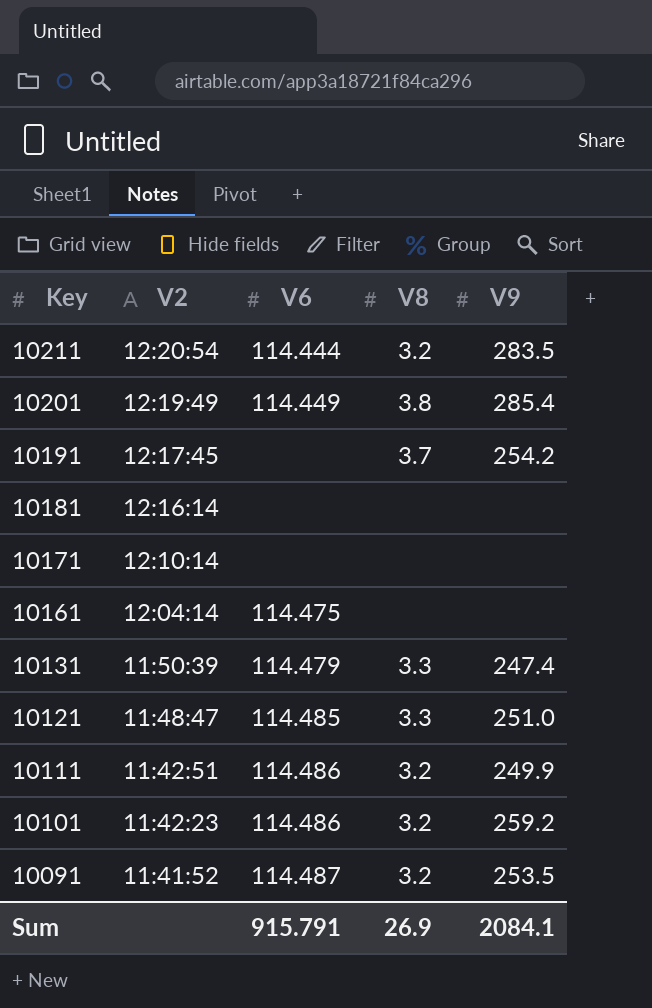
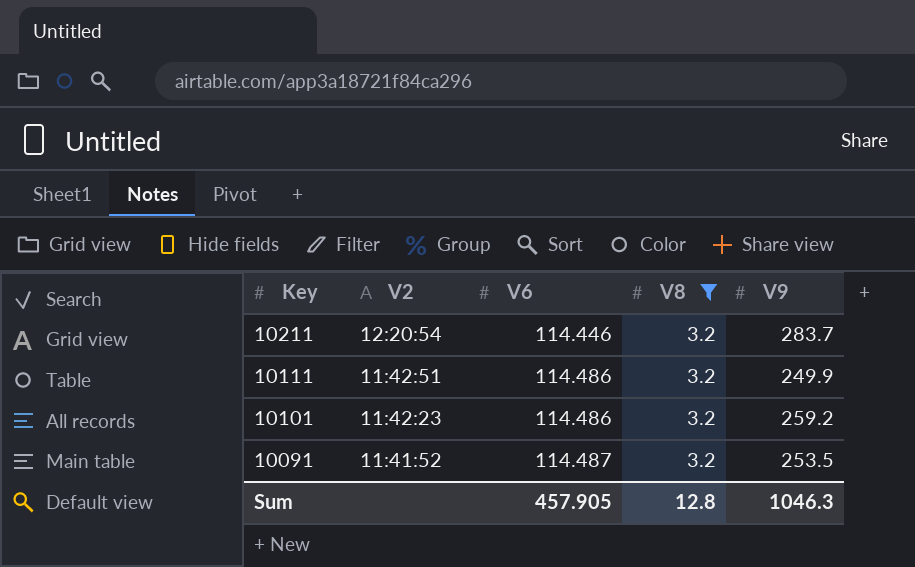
filter: none -> V8 = 3.2
10211 | V6: 114.444 -> 114.446
10211 | V9: 283.5 -> 283.7
Sum | V6: 915.791 -> 457.905
Sum | V8: 26.9 -> 12.8
Sum | V9: 2084.1 -> 1046.3

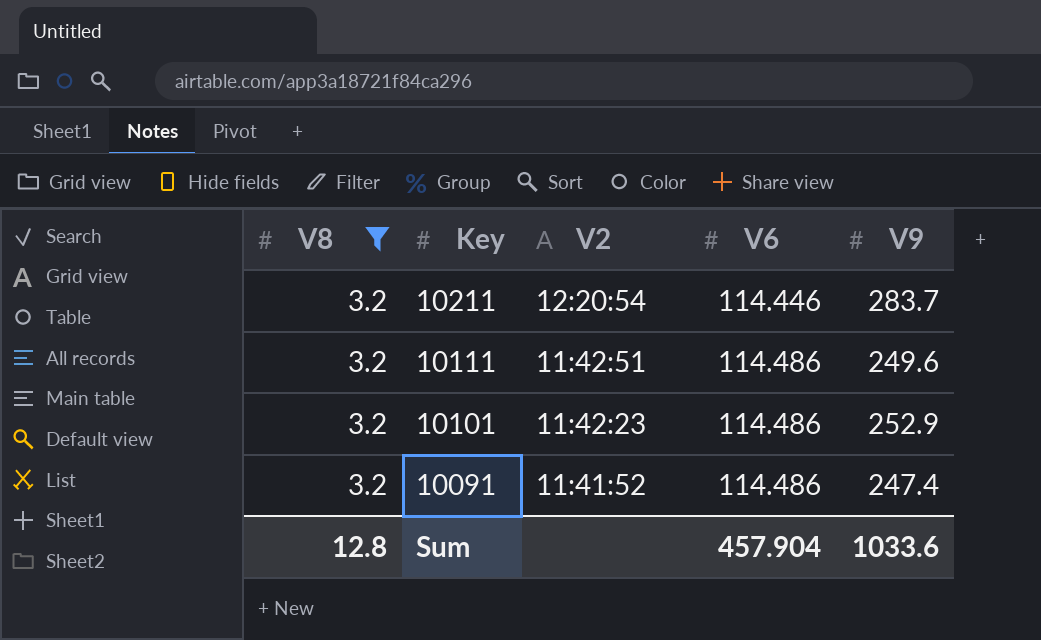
column V8 | position: 4 -> 1
10111 | V9: 249.9 -> 249.6
10101 | V9: 259.2 -> 252.9
10091 | V6: 114.487 -> 114.486
10091 | V9: 253.5 -> 247.4
Sum | V6: 457.905 -> 457.904
Sum | V9: 1046.3 -> 1033.6

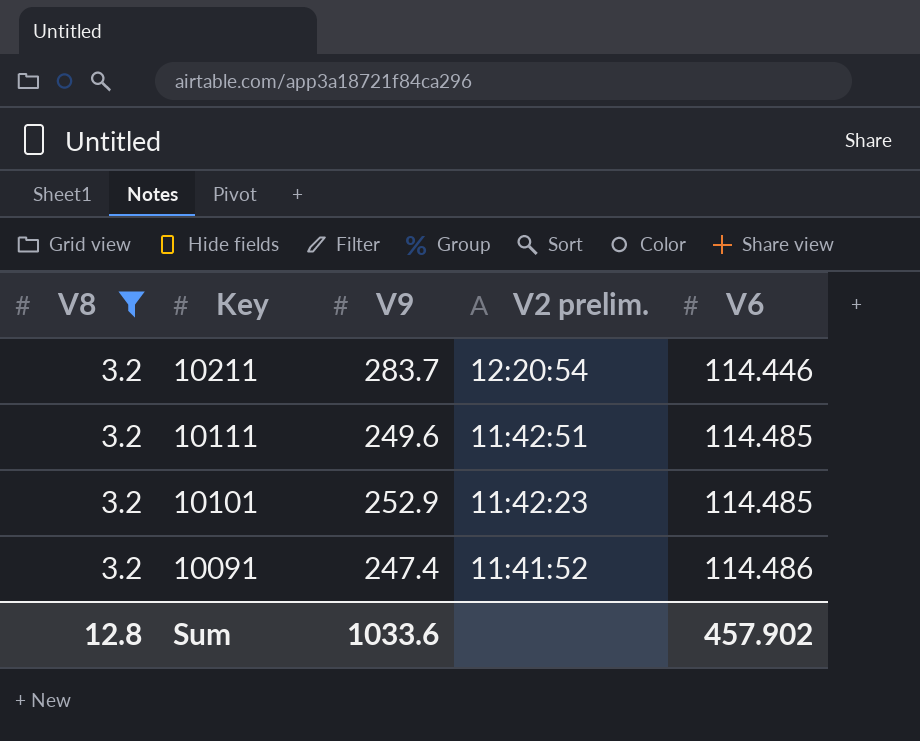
column V9 | position: 5 -> 3
column name: V2 -> V2 prelim.
10111 | V6: 114.486 -> 114.485
10101 | V6: 114.486 -> 114.485
Sum | V6: 457.904 -> 457.902

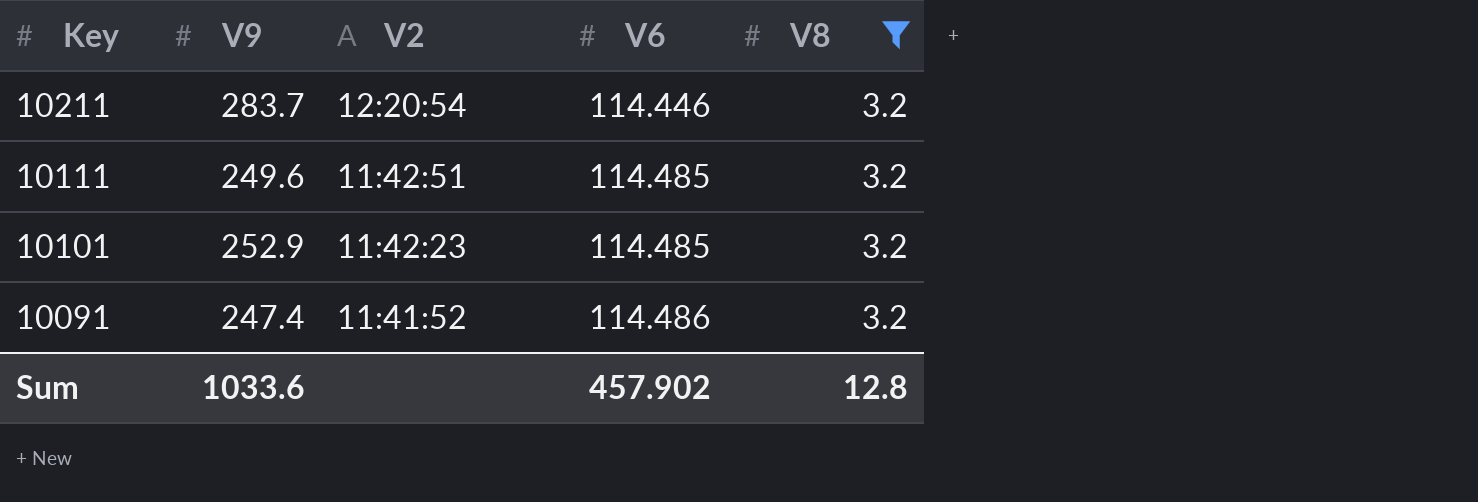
column name: V2 prelim. -> V2
column V8 | position: 1 -> 5

